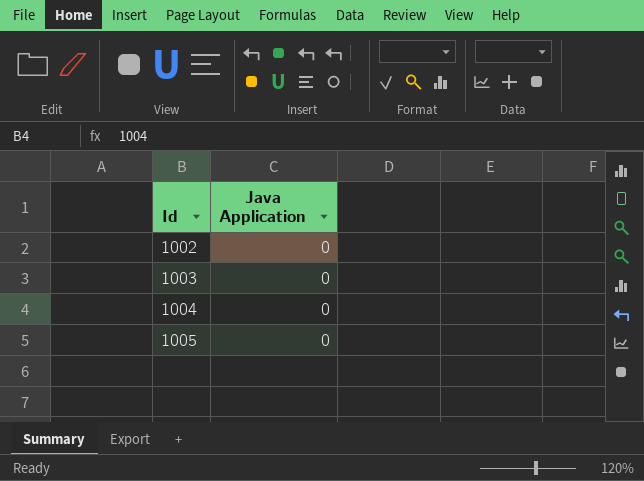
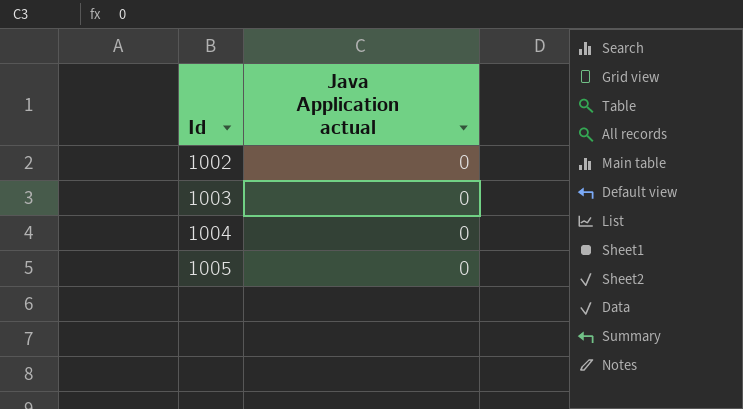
column name: Java Application -> Java Application actual

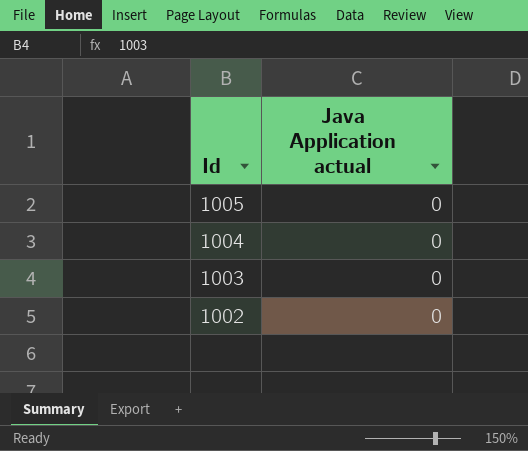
row order: Id ascending -> Id descending

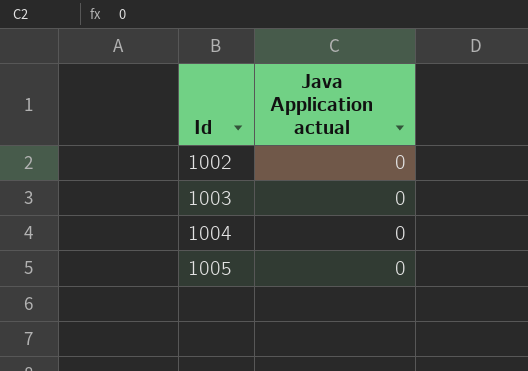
row order: Id descending -> Id ascending

